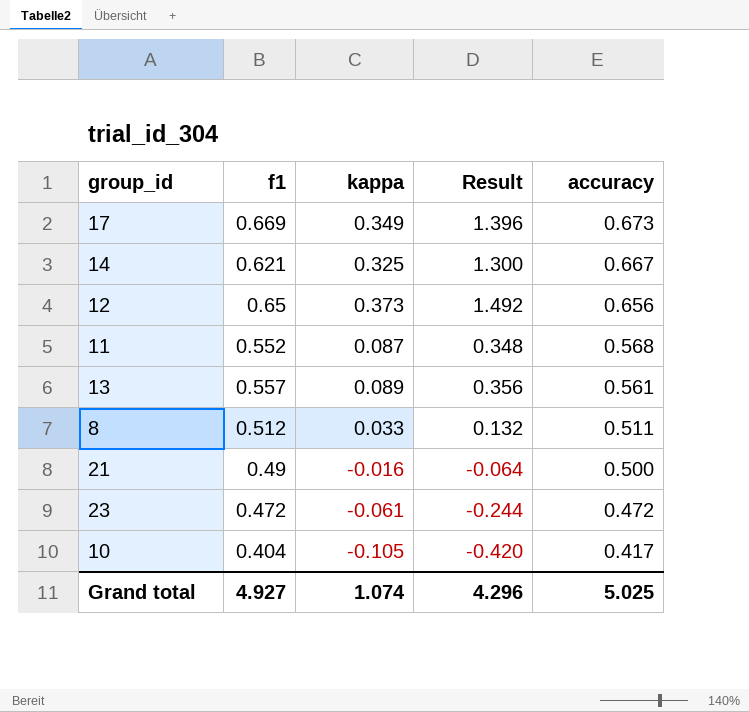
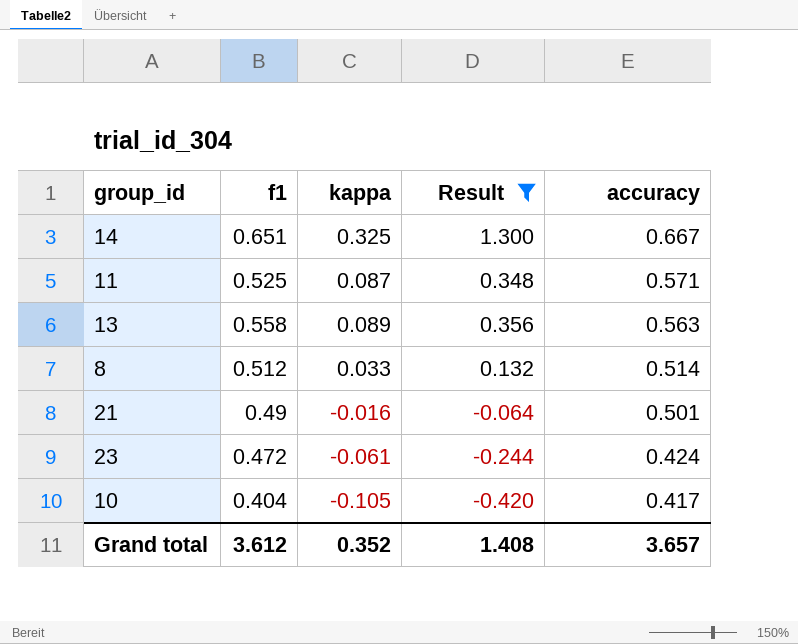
filter: none -> Result <= 1.300
14 | f1: 0.621 -> 0.651
11 | f1: 0.552 -> 0.525
11 | accuracy: 0.568 -> 0.571
13 | f1: 0.557 -> 0.558
13 | accuracy: 0.561 -> 0.563
8 | accuracy: 0.511 -> 0.514
21 | accuracy: 0.500 -> 0.501
23 | accuracy: 0.472 -> 0.424
Grand total | f1: 4.927 -> 3.612
Grand total | kappa: 1.074 -> 0.352
Grand total | Result: 4.296 -> 1.408
Grand total | accuracy: 5.025 -> 3.657

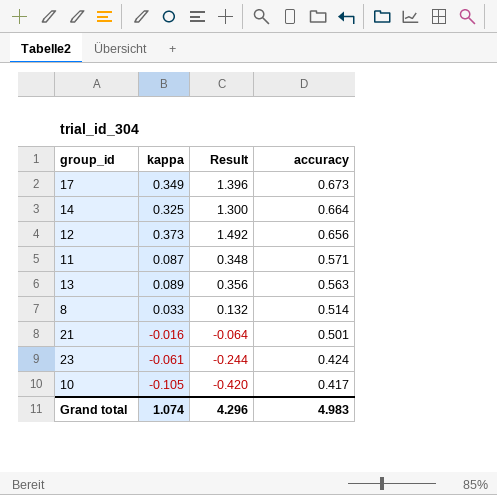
filter: Result <= 1.300 -> none
column f1 | position: 2 -> none
14 | accuracy: 0.667 -> 0.664
Grand total | kappa: 0.352 -> 1.074
Grand total | Result: 1.408 -> 4.296
Grand total | accuracy: 3.657 -> 4.983

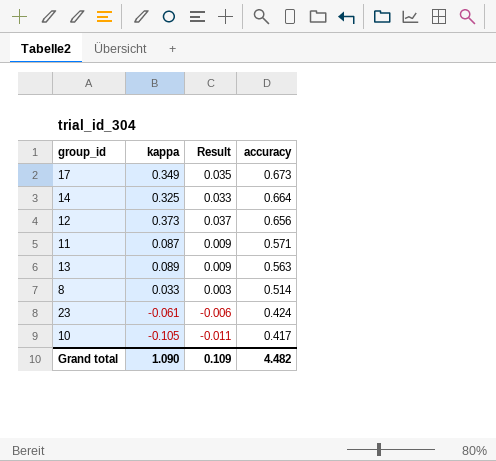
column Result | formula: [kappa] * 4 -> [kappa] * 0.1
row 21: -0.016 | -0.064 | 0.501 -> none
Grand total | kappa: 1.074 -> 1.090
Grand total | Result: 4.296 -> 0.109
Grand total | accuracy: 4.983 -> 4.482

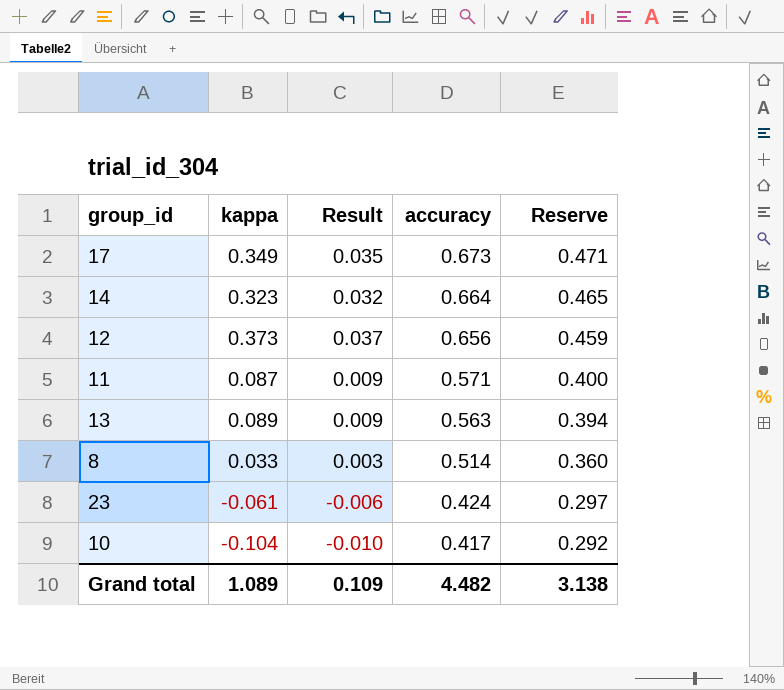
column Reserve | formula: none -> [accuracy] * 0.7
14 | kappa: 0.325 -> 0.323
14 | Result: 0.033 -> 0.032
10 | kappa: -0.105 -> -0.104
10 | Result: -0.011 -> -0.010
Grand total | kappa: 1.090 -> 1.089

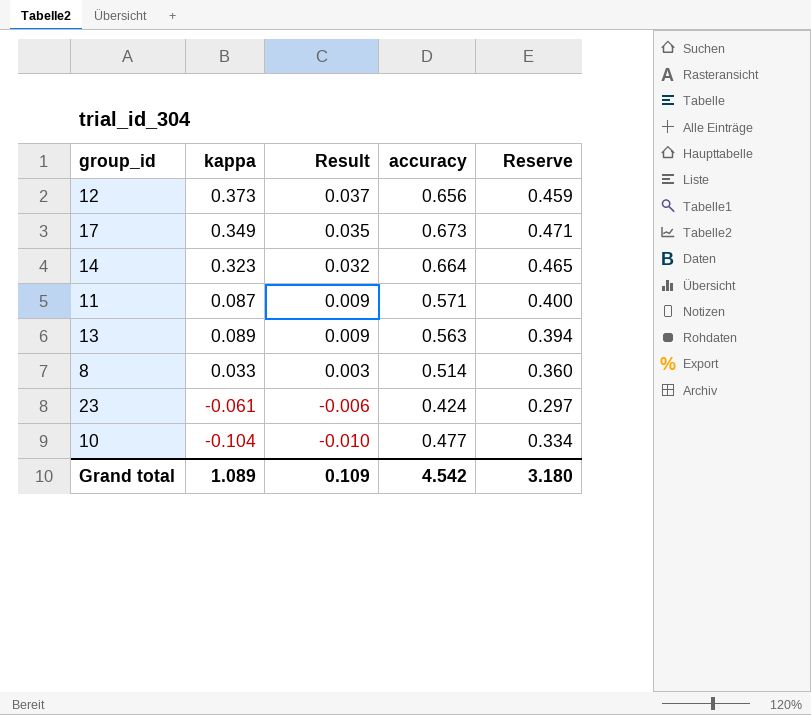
row order: accuracy descending -> Result descending
10 | accuracy: 0.417 -> 0.477
10 | Reserve: 0.292 -> 0.334
Grand total | accuracy: 4.482 -> 4.542
Grand total | Reserve: 3.138 -> 3.180

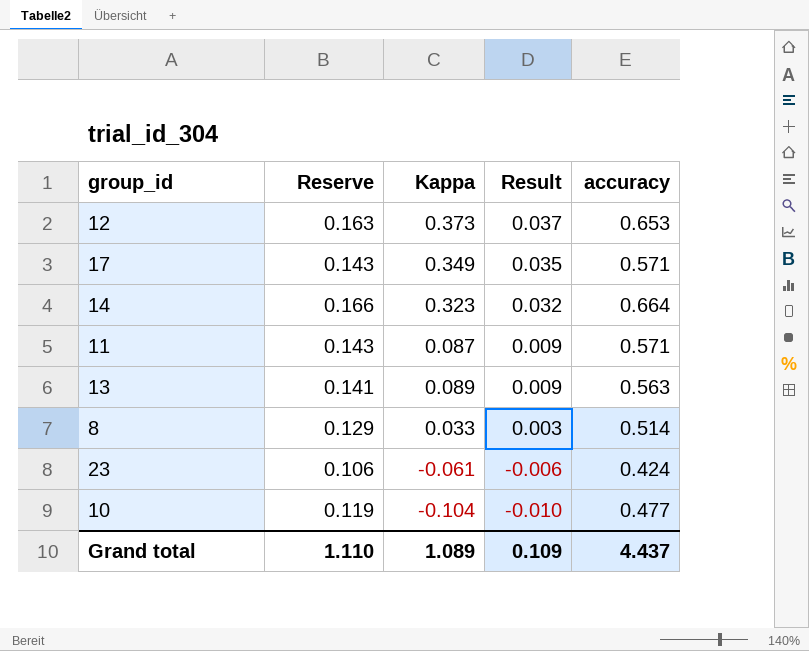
column Reserve | formula: [accuracy] * 0.7 -> [accuracy] * 0.25
column Reserve | position: 5 -> 2
column name: kappa -> Kappa
12 | accuracy: 0.656 -> 0.653
17 | accuracy: 0.673 -> 0.571
Grand total | Reserve: 3.180 -> 1.110
Grand total | accuracy: 4.542 -> 4.437

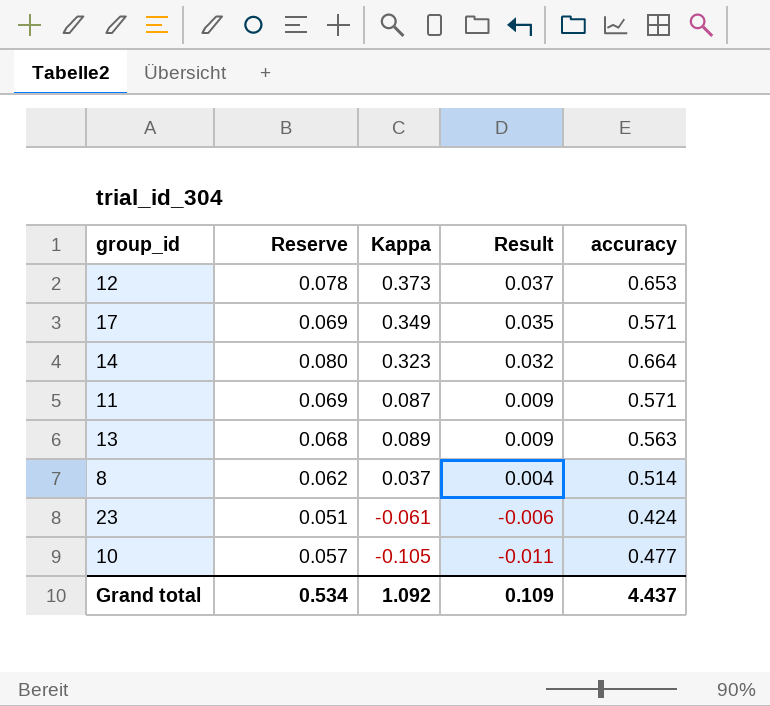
column Reserve | formula: [accuracy] * 0.25 -> [accuracy] * 0.12
8 | Kappa: 0.033 -> 0.037
8 | Result: 0.003 -> 0.004
10 | Kappa: -0.104 -> -0.105
10 | Result: -0.010 -> -0.011
Grand total | Reserve: 1.110 -> 0.534
Grand total | Kappa: 1.089 -> 1.092

